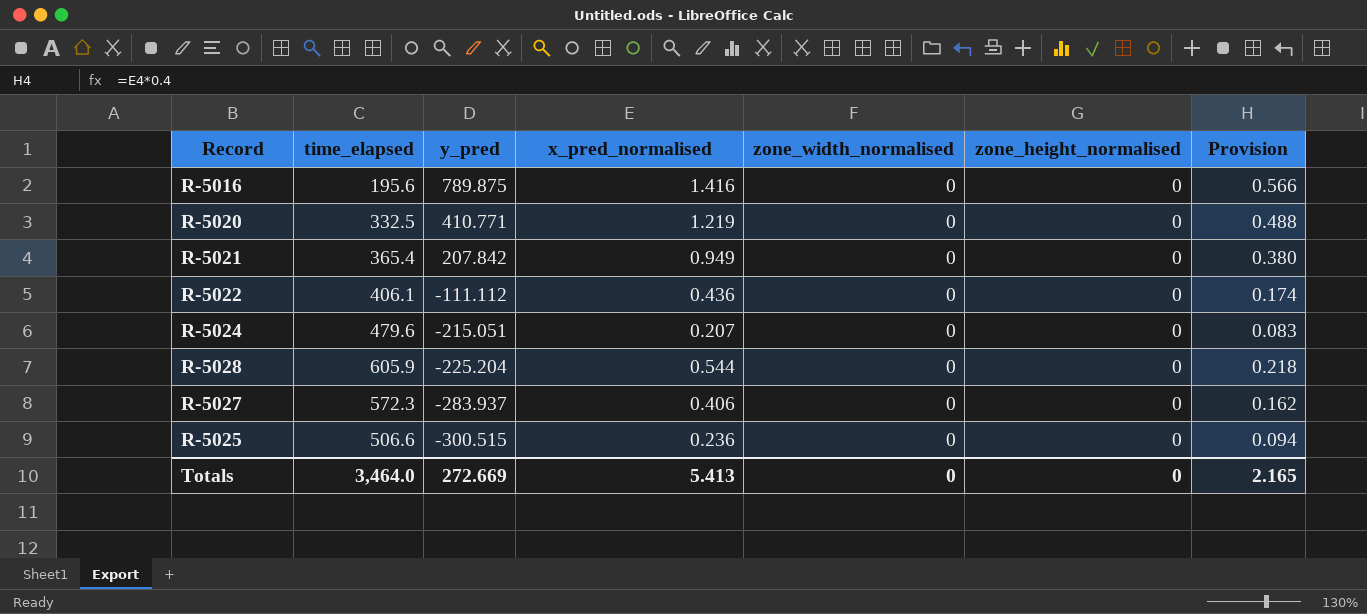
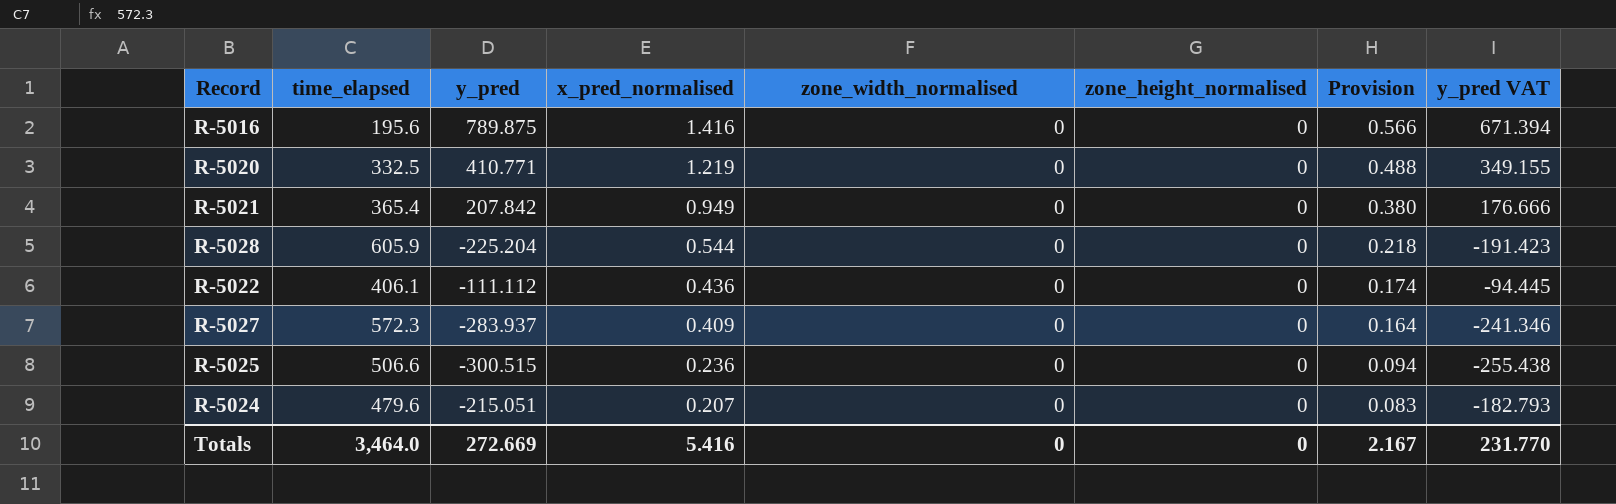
row order: y_pred descending -> x_pred_normalised descending
column y_pred VAT | formula: none -> [y_pred] * 0.85
R-5027 | x_pred_normalised: 0.406 -> 0.409
R-5027 | Provision: 0.162 -> 0.164
Totals | x_pred_normalised: 5.413 -> 5.416
Totals | Provision: 2.165 -> 2.167

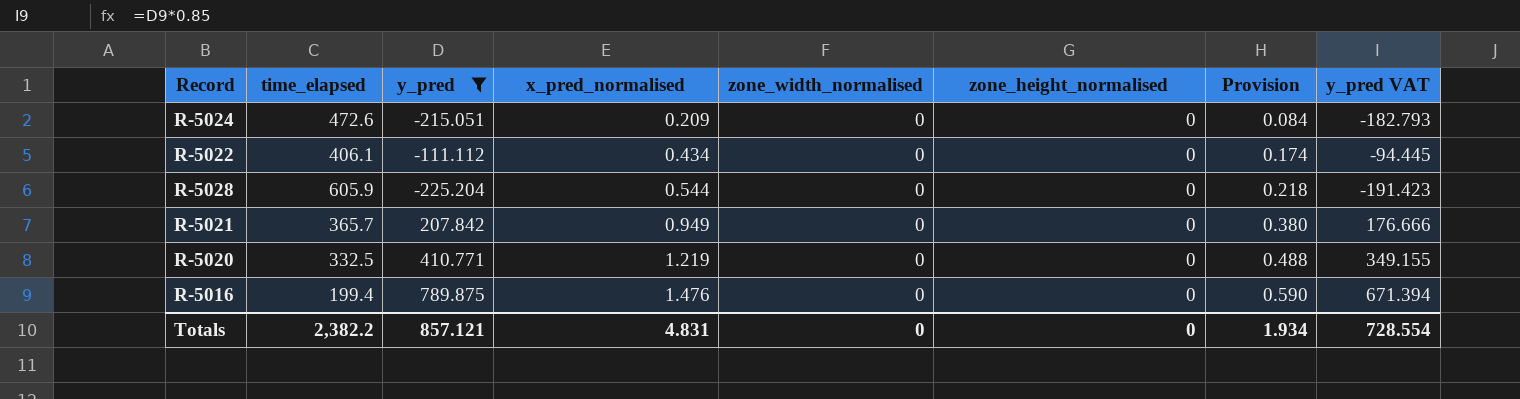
filter: none -> y_pred >= -225.204
row order: x_pred_normalised descending -> x_pred_normalised ascending
R-5024 | time_elapsed: 479.6 -> 472.6
R-5024 | x_pred_normalised: 0.207 -> 0.209
R-5024 | Provision: 0.083 -> 0.084
R-5022 | x_pred_normalised: 0.436 -> 0.434
R-5021 | time_elapsed: 365.4 -> 365.7
R-5016 | time_elapsed: 195.6 -> 199.4
R-5016 | x_pred_normalised: 1.416 -> 1.476
R-5016 | Provision: 0.566 -> 0.590
Totals | time_elapsed: 3,464.0 -> 2,382.2
Totals | y_pred: 272.669 -> 857.121
Totals | x_pred_normalised: 5.416 -> 4.831
Totals | Provision: 2.167 -> 1.934
Totals | y_pred VAT: 231.770 -> 728.554

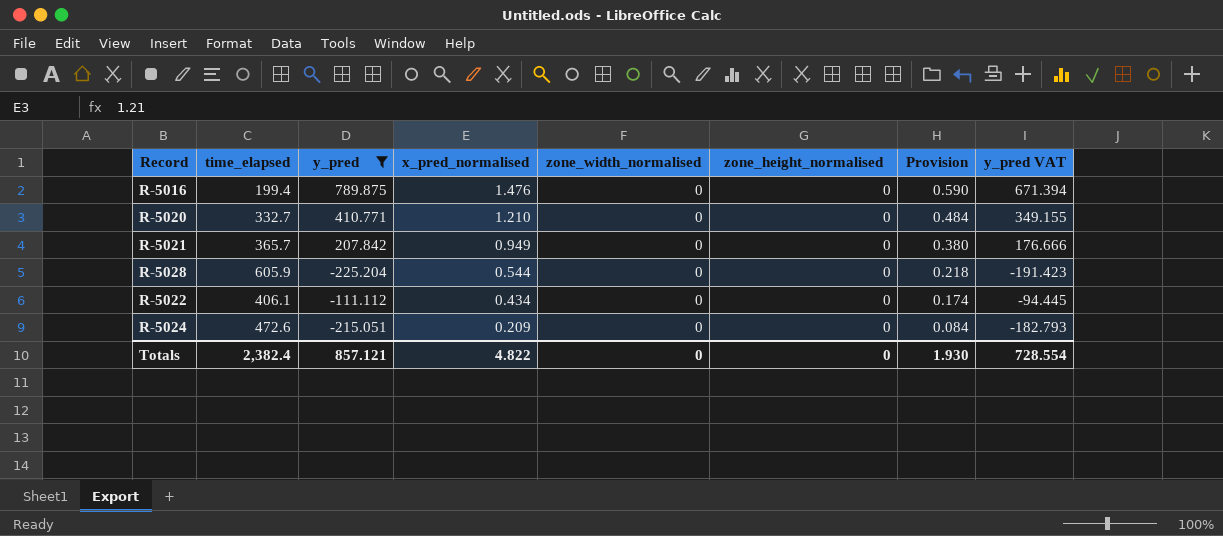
row order: x_pred_normalised ascending -> x_pred_normalised descending
R-5020 | time_elapsed: 332.5 -> 332.7
R-5020 | x_pred_normalised: 1.219 -> 1.210
R-5020 | Provision: 0.488 -> 0.484
Totals | time_elapsed: 2,382.2 -> 2,382.4
Totals | x_pred_normalised: 4.831 -> 4.822
Totals | Provision: 1.934 -> 1.930

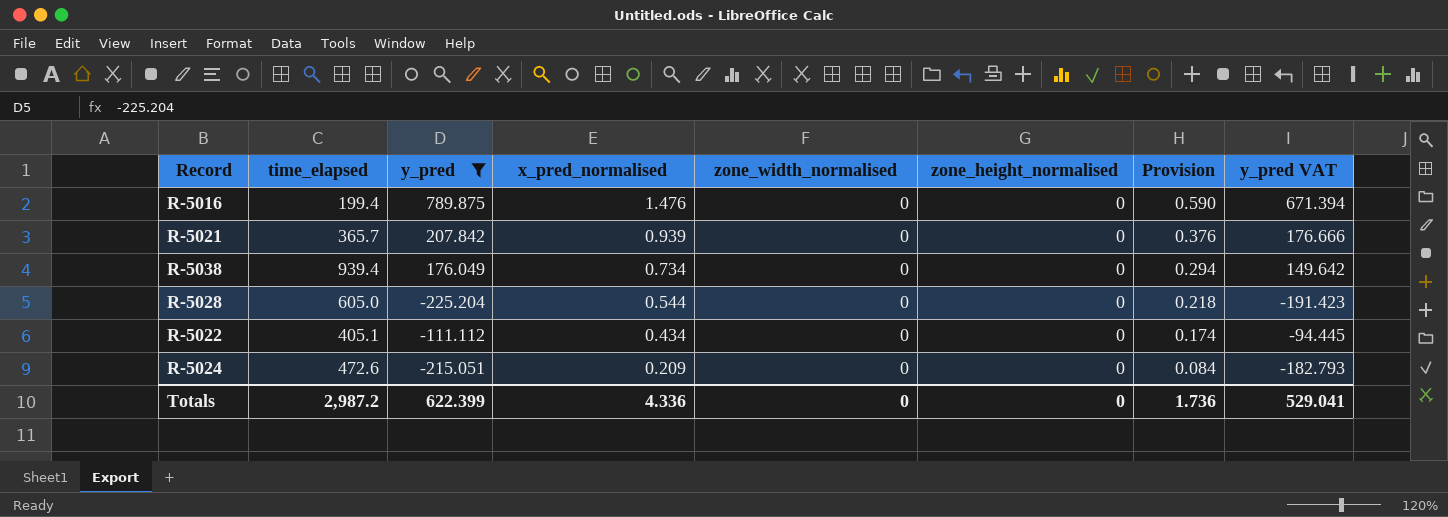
row R-5020: 332.7 | 410.771 | 1.210 | 0 | 0 | 0.484 | 349.155 -> none
R-5021 | x_pred_normalised: 0.949 -> 0.939
R-5021 | Provision: 0.380 -> 0.376
row R-5038: none -> 939.4 | 176.049 | 0.734 | 0 | 0 | 0.294 | 149.642
R-5028 | time_elapsed: 605.9 -> 605.0
R-5022 | time_elapsed: 406.1 -> 405.1
Totals | time_elapsed: 2,382.4 -> 2,987.2
Totals | y_pred: 857.121 -> 622.399
Totals | x_pred_normalised: 4.822 -> 4.336
Totals | Provision: 1.930 -> 1.736
Totals | y_pred VAT: 728.554 -> 529.041

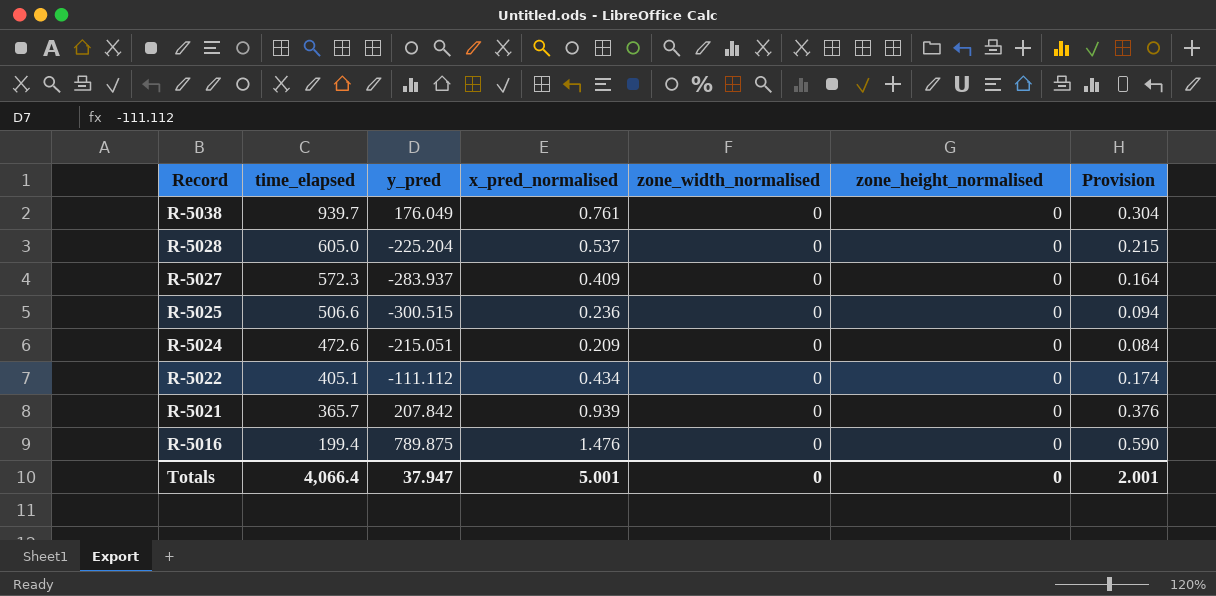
filter: y_pred >= -225.204 -> none
row order: x_pred_normalised descending -> Record descending
column y_pred VAT | formula: [y_pred] * 0.85 -> none
R-5038 | time_elapsed: 939.4 -> 939.7
R-5038 | x_pred_normalised: 0.734 -> 0.761
R-5038 | Provision: 0.294 -> 0.304
R-5028 | x_pred_normalised: 0.544 -> 0.537
R-5028 | Provision: 0.218 -> 0.215
Totals | time_elapsed: 2,987.2 -> 4,066.4
Totals | y_pred: 622.399 -> 37.947
Totals | x_pred_normalised: 4.336 -> 5.001
Totals | Provision: 1.736 -> 2.001

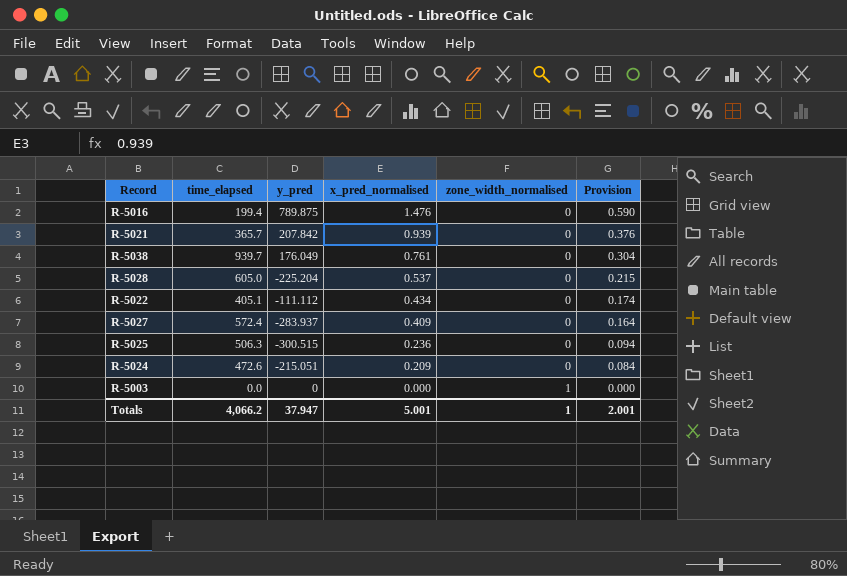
row order: Record descending -> x_pred_normalised descending
column zone_height_normalised | position: 6 -> none
R-5027 | time_elapsed: 572.3 -> 572.4
R-5025 | time_elapsed: 506.6 -> 506.3
row R-5003: none -> 0.0 | 0 | 0.000 | 1 | 0.000
Totals | time_elapsed: 4,066.4 -> 4,066.2
Totals | zone_width_normalised: 0 -> 1

